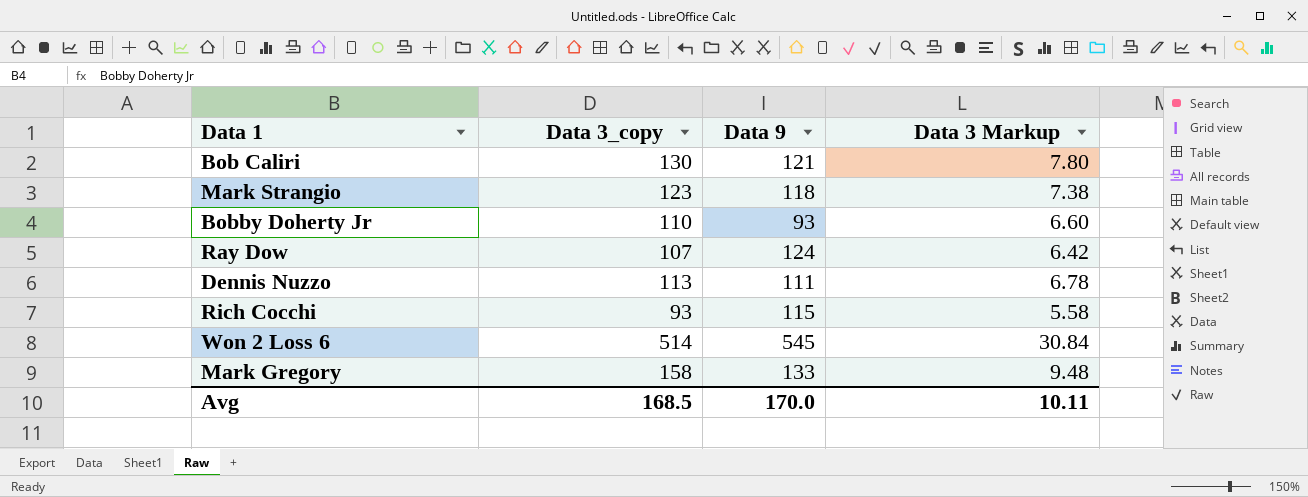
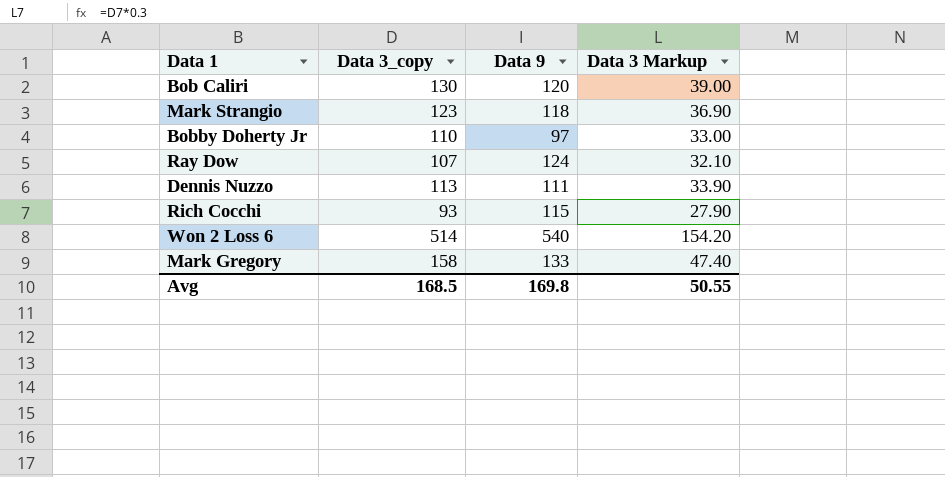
column Data 3 Markup | formula: [Data 3_copy] * 0.06 -> [Data 3_copy] * 0.3
Bob Caliri | Data 9: 121 -> 120
Bobby Doherty Jr | Data 9: 93 -> 97
Won 2 Loss 6 | Data 9: 545 -> 540
Avg | Data 9: 170.0 -> 169.8
Avg | Data 3 Markup: 10.11 -> 50.55

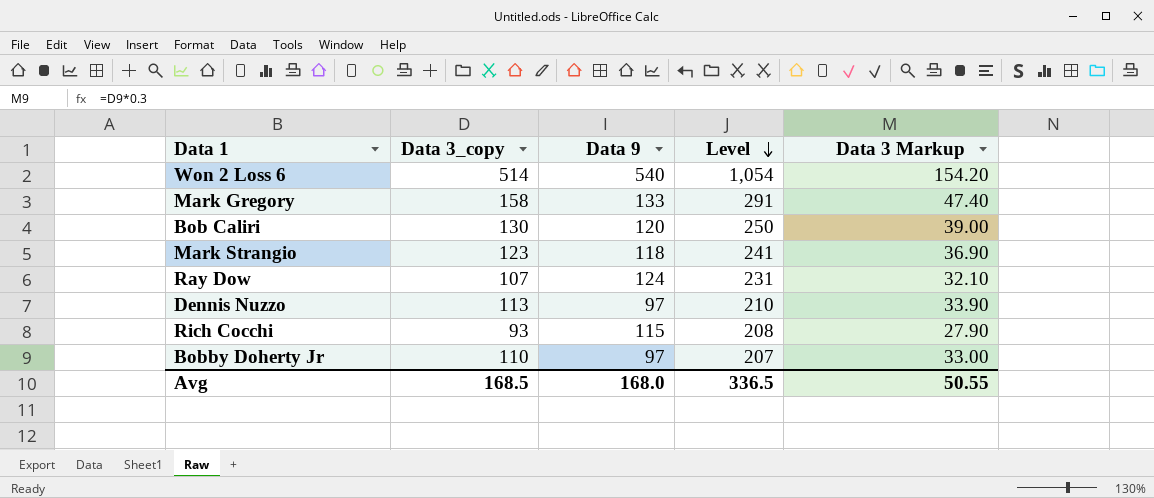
row order: none -> Level descending
column Level | formula: none -> [Data 3_copy] + [Data 9]
Dennis Nuzzo | Data 9: 111 -> 97
Avg | Data 9: 169.8 -> 168.0

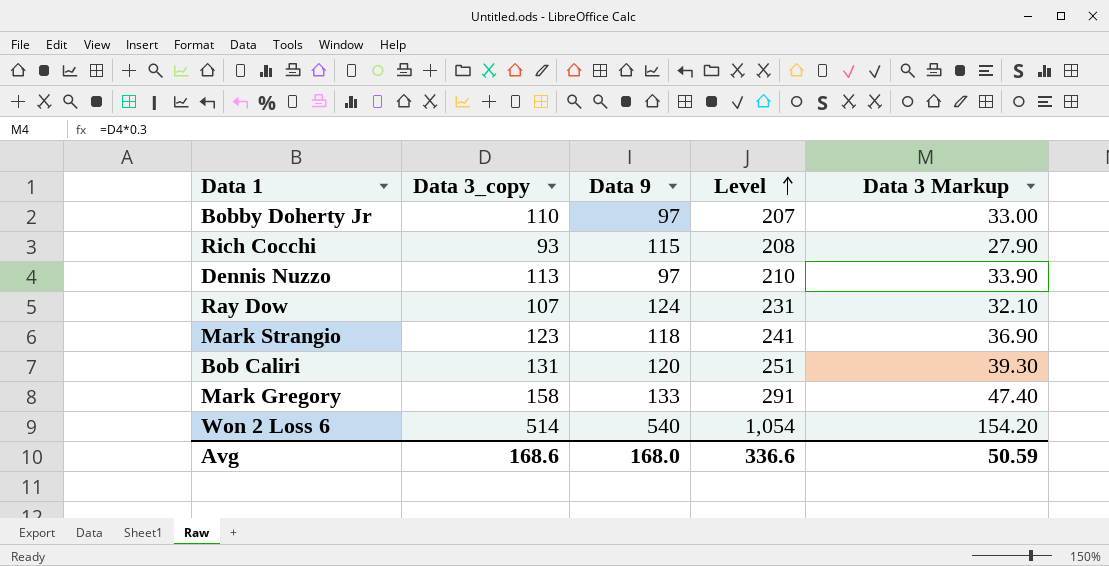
row order: Level descending -> Level ascending
Bob Caliri | Data 3_copy: 130 -> 131
Bob Caliri | Level: 250 -> 251
Bob Caliri | Data 3 Markup: 39.00 -> 39.30
Avg | Data 3_copy: 168.5 -> 168.6
Avg | Level: 336.5 -> 336.6
Avg | Data 3 Markup: 50.55 -> 50.59

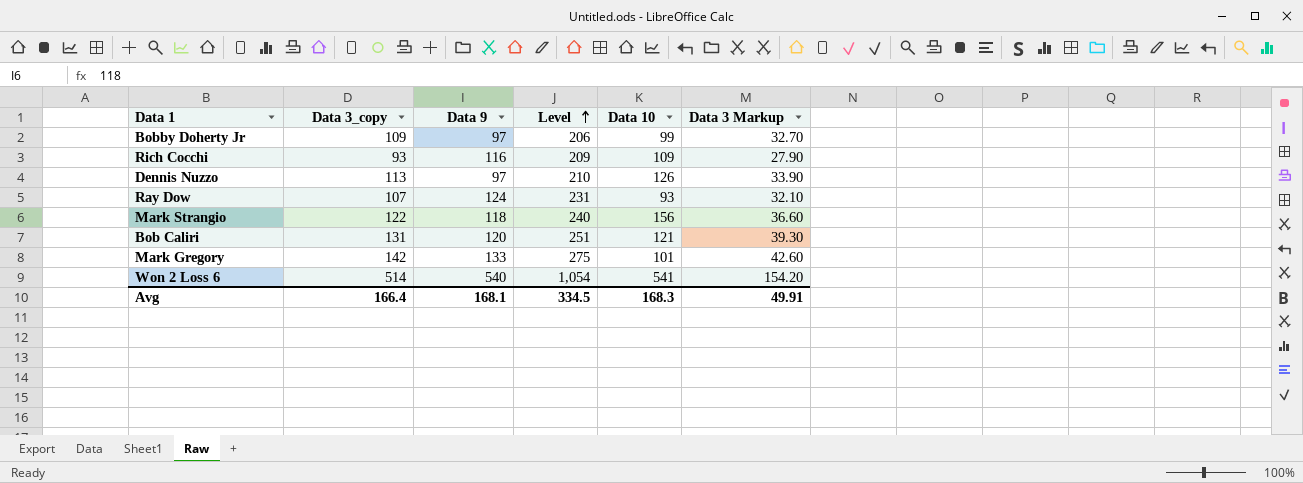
column Data 10 | position: none -> 5
Bobby Doherty Jr | Data 3_copy: 110 -> 109
Bobby Doherty Jr | Level: 207 -> 206
Bobby Doherty Jr | Data 3 Markup: 33.00 -> 32.70
Rich Cocchi | Data 9: 115 -> 116
Rich Cocchi | Level: 208 -> 209
Mark Strangio | Data 3_copy: 123 -> 122
Mark Strangio | Level: 241 -> 240
Mark Strangio | Data 3 Markup: 36.90 -> 36.60
Mark Gregory | Data 3_copy: 158 -> 142
Mark Gregory | Level: 291 -> 275
Mark Gregory | Data 3 Markup: 47.40 -> 42.60
Avg | Data 3_copy: 168.6 -> 166.4
Avg | Data 9: 168.0 -> 168.1
Avg | Level: 336.6 -> 334.5
Avg | Data 3 Markup: 50.59 -> 49.91

